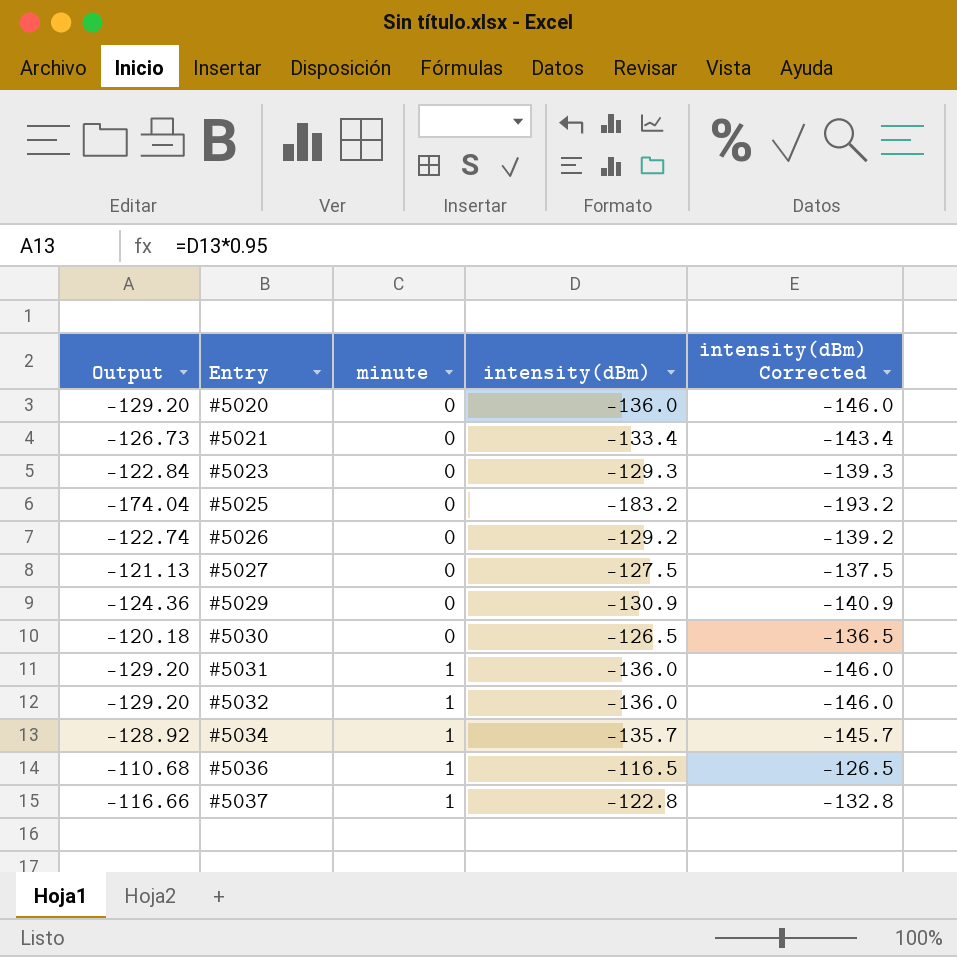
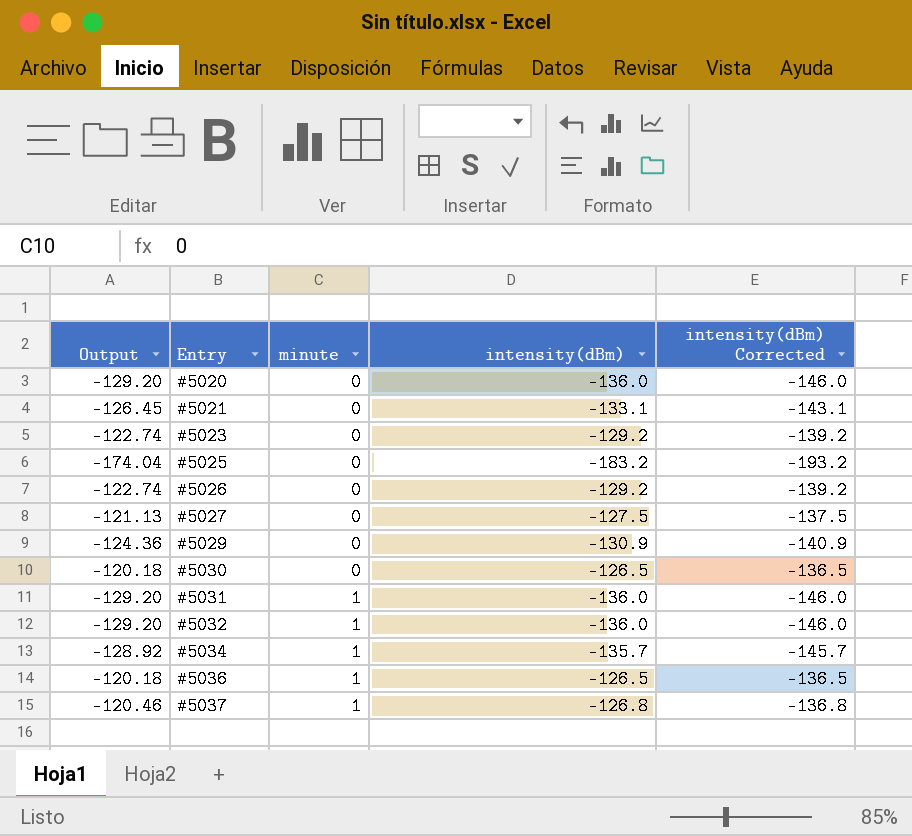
#5021 | Output: -126.73 -> -126.45
#5021 | intensity(dBm): -133.4 -> -133.1
#5021 | intensity(dBm) Corrected: -143.4 -> -143.1
#5023 | Output: -122.84 -> -122.74
#5023 | intensity(dBm): -129.3 -> -129.2
#5023 | intensity(dBm) Corrected: -139.3 -> -139.2
#5036 | Output: -110.68 -> -120.18
#5036 | intensity(dBm): -116.5 -> -126.5
#5036 | intensity(dBm) Corrected: -126.5 -> -136.5
#5037 | Output: -116.66 -> -120.46
#5037 | intensity(dBm): -122.8 -> -126.8
#5037 | intensity(dBm) Corrected: -132.8 -> -136.8

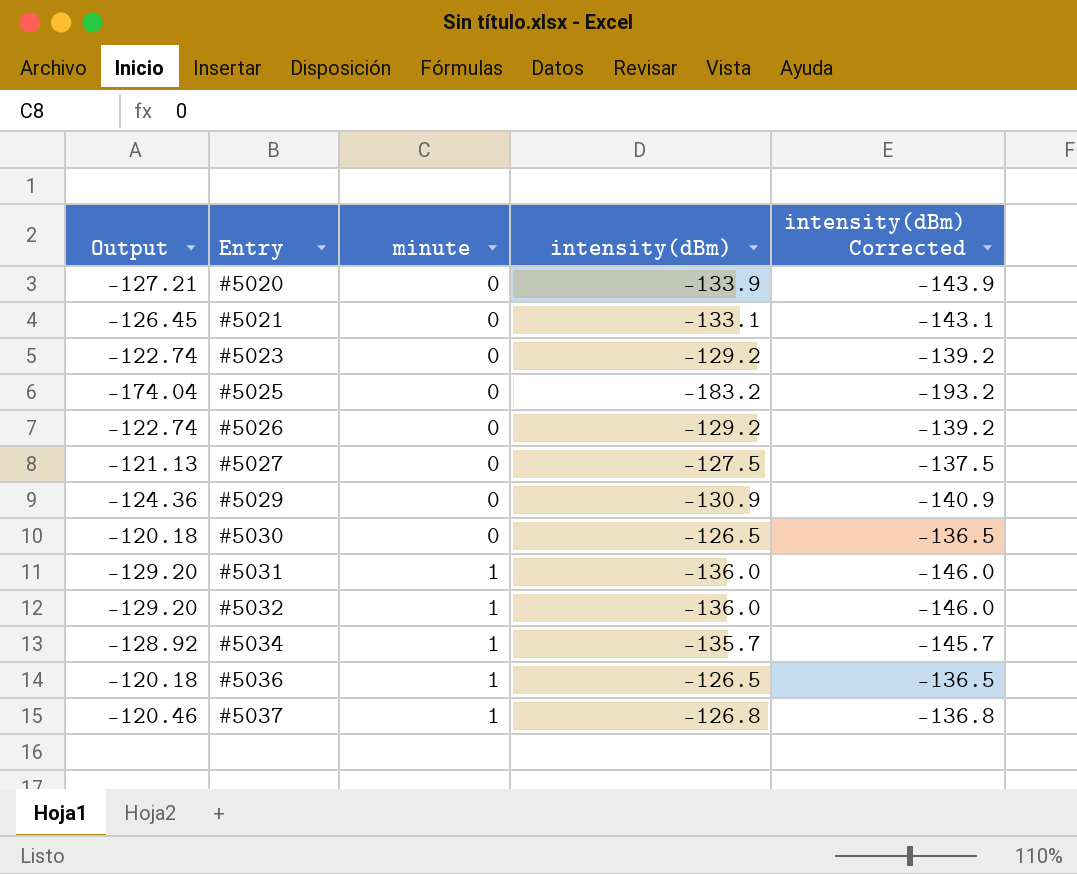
#5020 | Output: -129.20 -> -127.21
#5020 | intensity(dBm): -136.0 -> -133.9
#5020 | intensity(dBm) Corrected: -146.0 -> -143.9

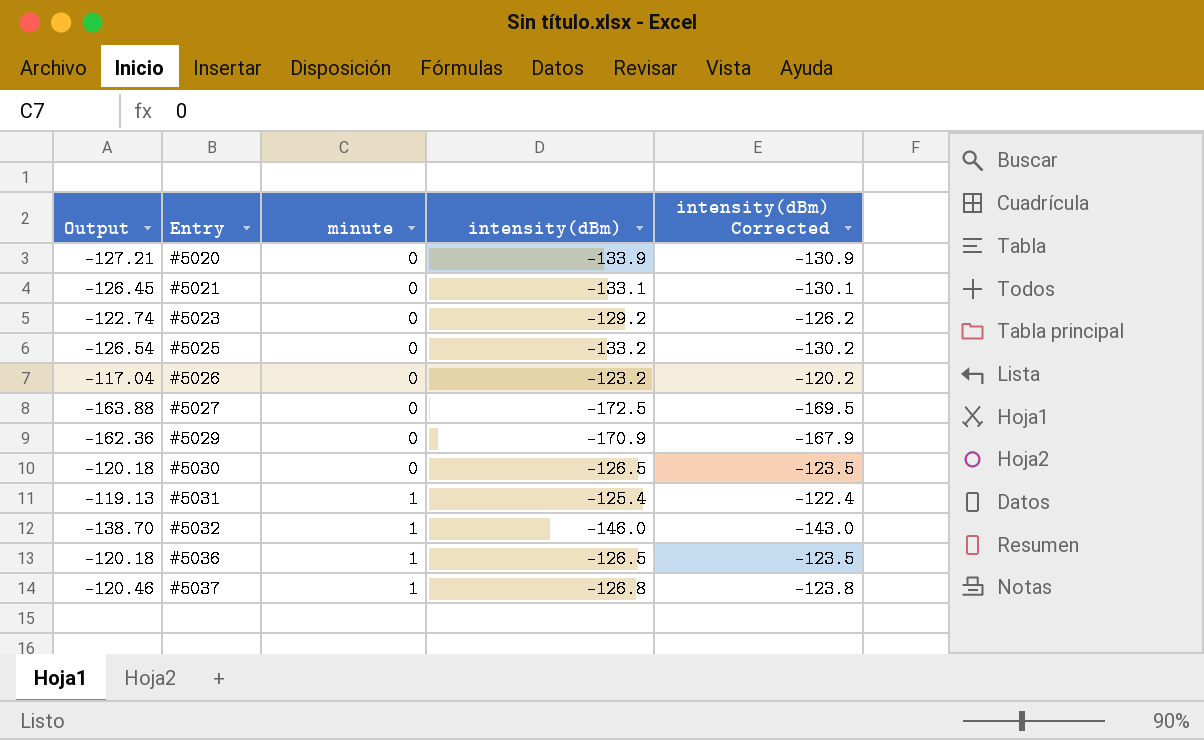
column intensity(dBm) Corrected | formula: [intensity(dBm)] - 10 -> [intensity(dBm)] + 3
row #5034: -128.92 | 1 | -135.7 | -145.7 -> none
#5025 | Output: -174.04 -> -126.54
#5025 | intensity(dBm): -183.2 -> -133.2
#5026 | Output: -122.74 -> -117.04
#5026 | intensity(dBm): -129.2 -> -123.2
#5027 | Output: -121.13 -> -163.88
#5027 | intensity(dBm): -127.5 -> -172.5
#5029 | Output: -124.36 -> -162.36
#5029 | intensity(dBm): -130.9 -> -170.9
#5031 | Output: -129.20 -> -119.13
#5031 | intensity(dBm): -136.0 -> -125.4
#5032 | Output: -129.20 -> -138.70
#5032 | intensity(dBm): -136.0 -> -146.0

